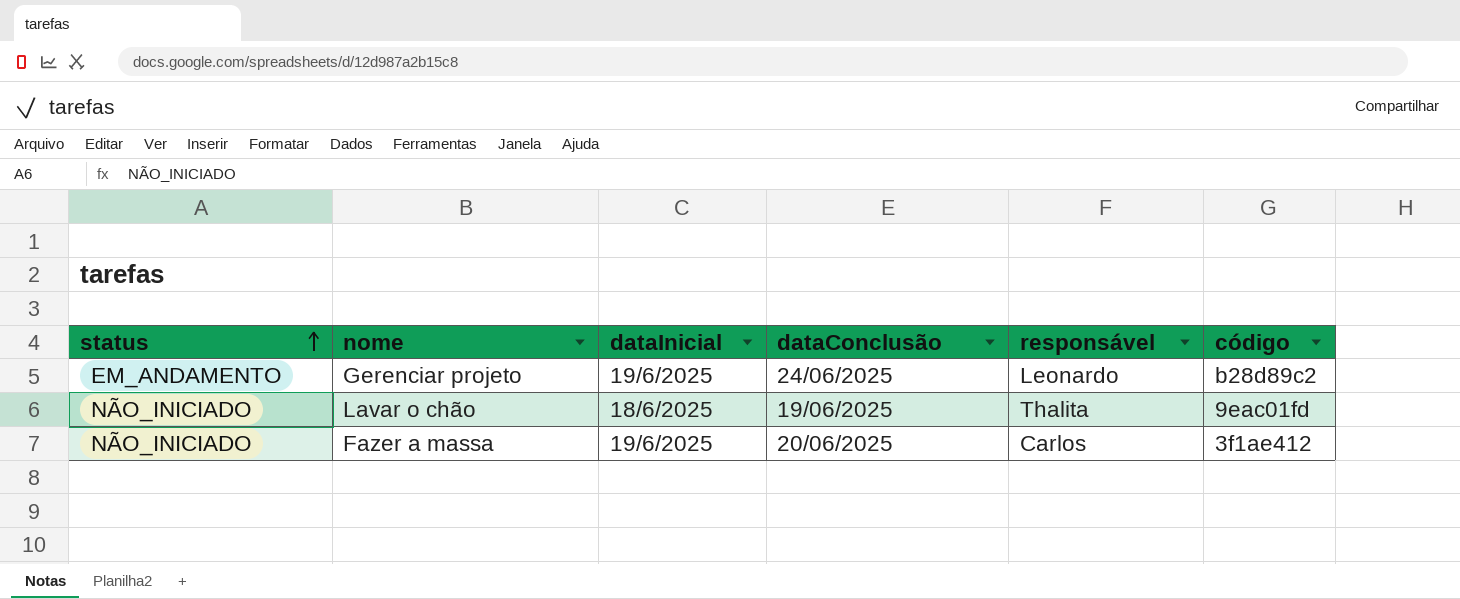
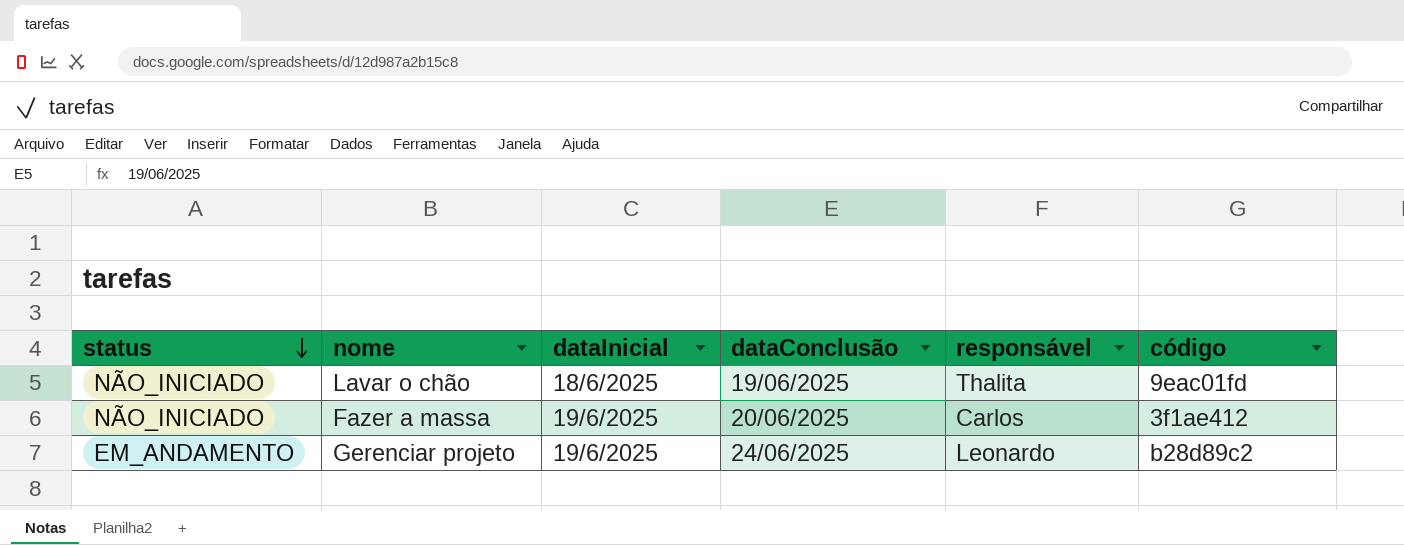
row order: status ascending -> status descending

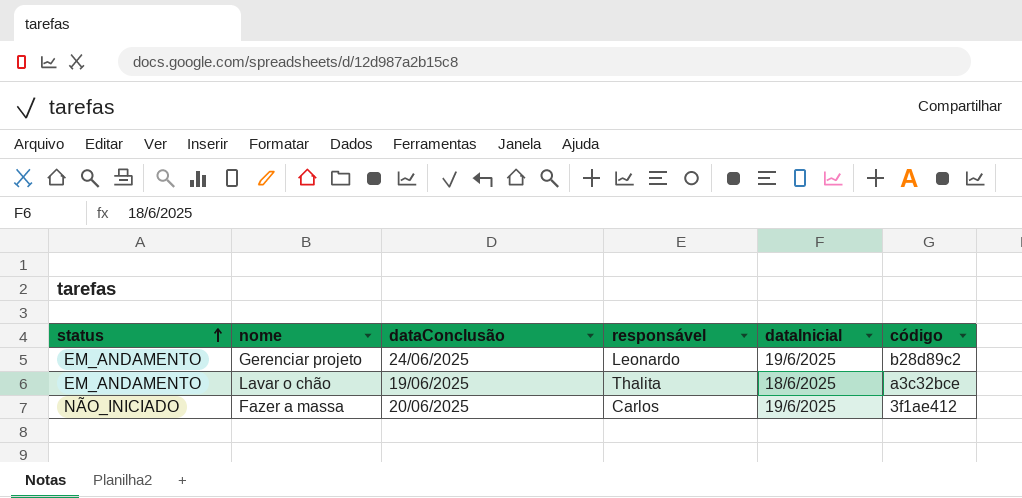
row order: status descending -> status ascending
column dataInicial | position: 3 -> 5
Lavar o chão | status: NÃO_INICIADO -> EM_ANDAMENTO
Lavar o chão | código: 9eac01fd -> a3c32bce

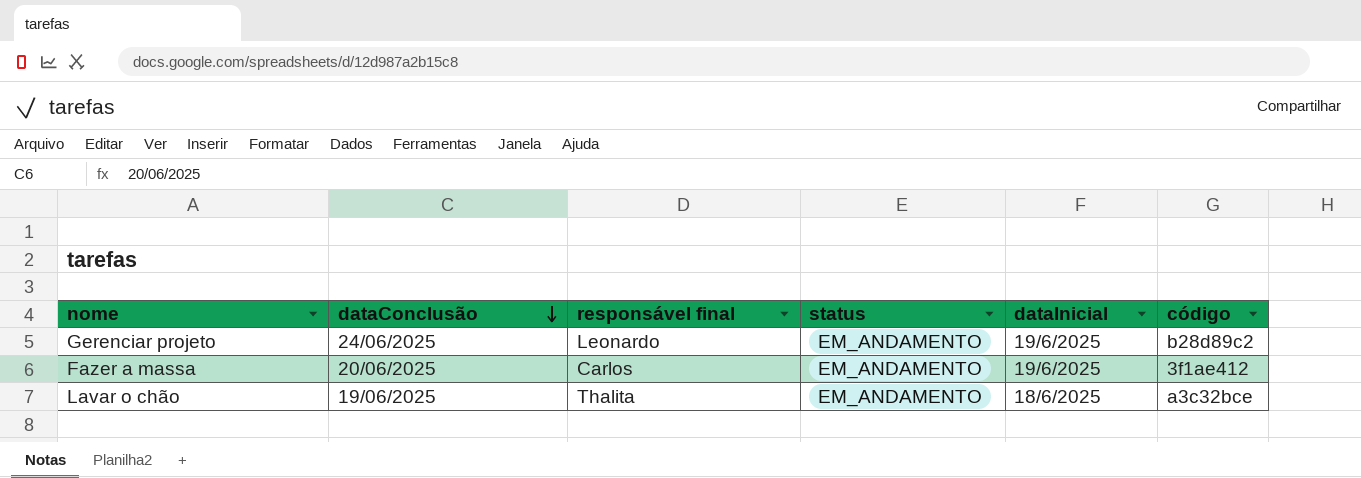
row order: status ascending -> dataConclusão descending
column name: responsável -> responsável final
column status | position: 1 -> 4
Fazer a massa | status: NÃO_INICIADO -> EM_ANDAMENTO

